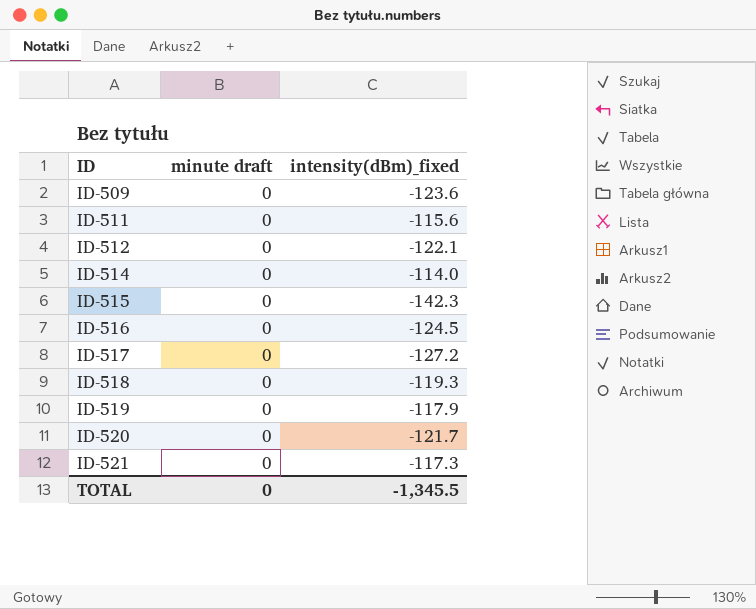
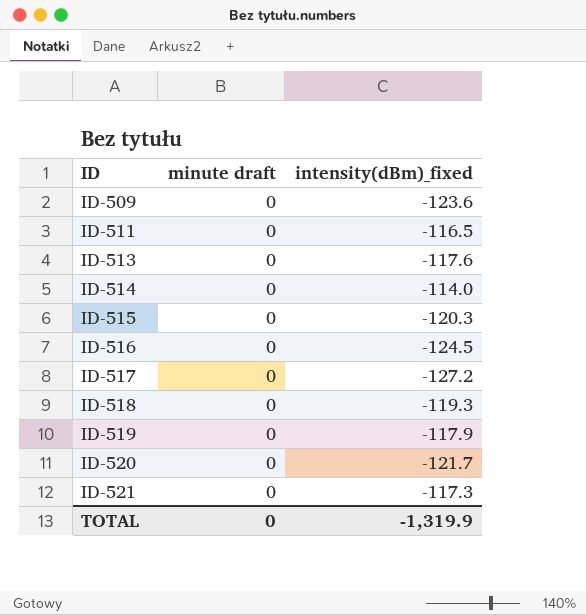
row ID-512: 0 | -122.1 -> none
ID-511 | intensity(dBm)_fixed: -115.6 -> -116.5
row ID-513: none -> 0 | -117.6
ID-515 | intensity(dBm)_fixed: -142.3 -> -120.3
TOTAL | intensity(dBm)_fixed: -1,345.5 -> -1,319.9

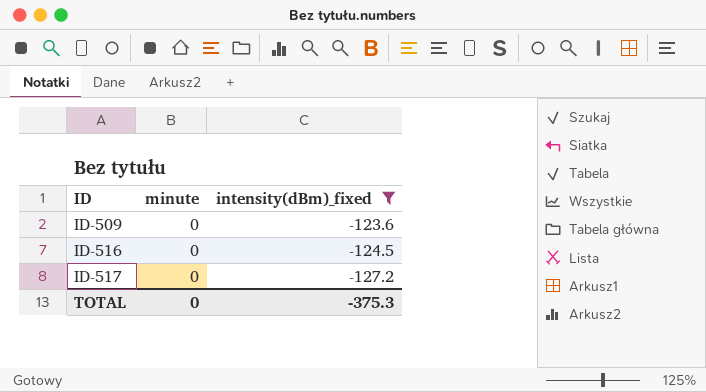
filter: none -> intensity(dBm)_fixed <= -123.6
column name: minute draft -> minute
TOTAL | intensity(dBm)_fixed: -1,319.9 -> -375.3

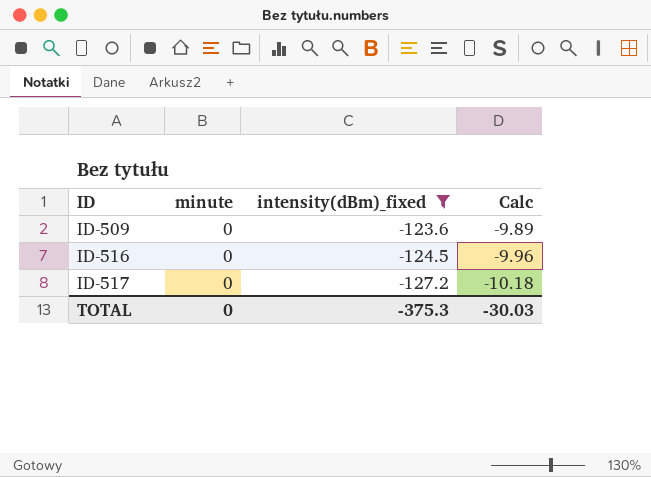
column Calc | formula: none -> [intensity(dBm)_fixed] * 0.08

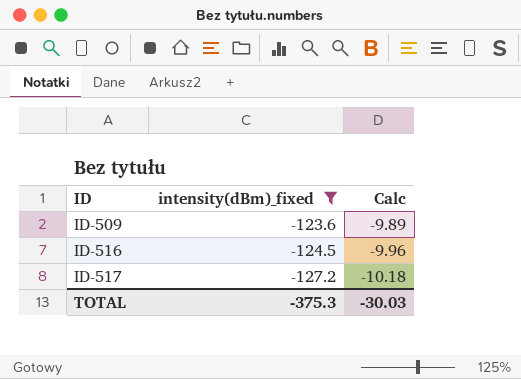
column minute | position: 2 -> none

